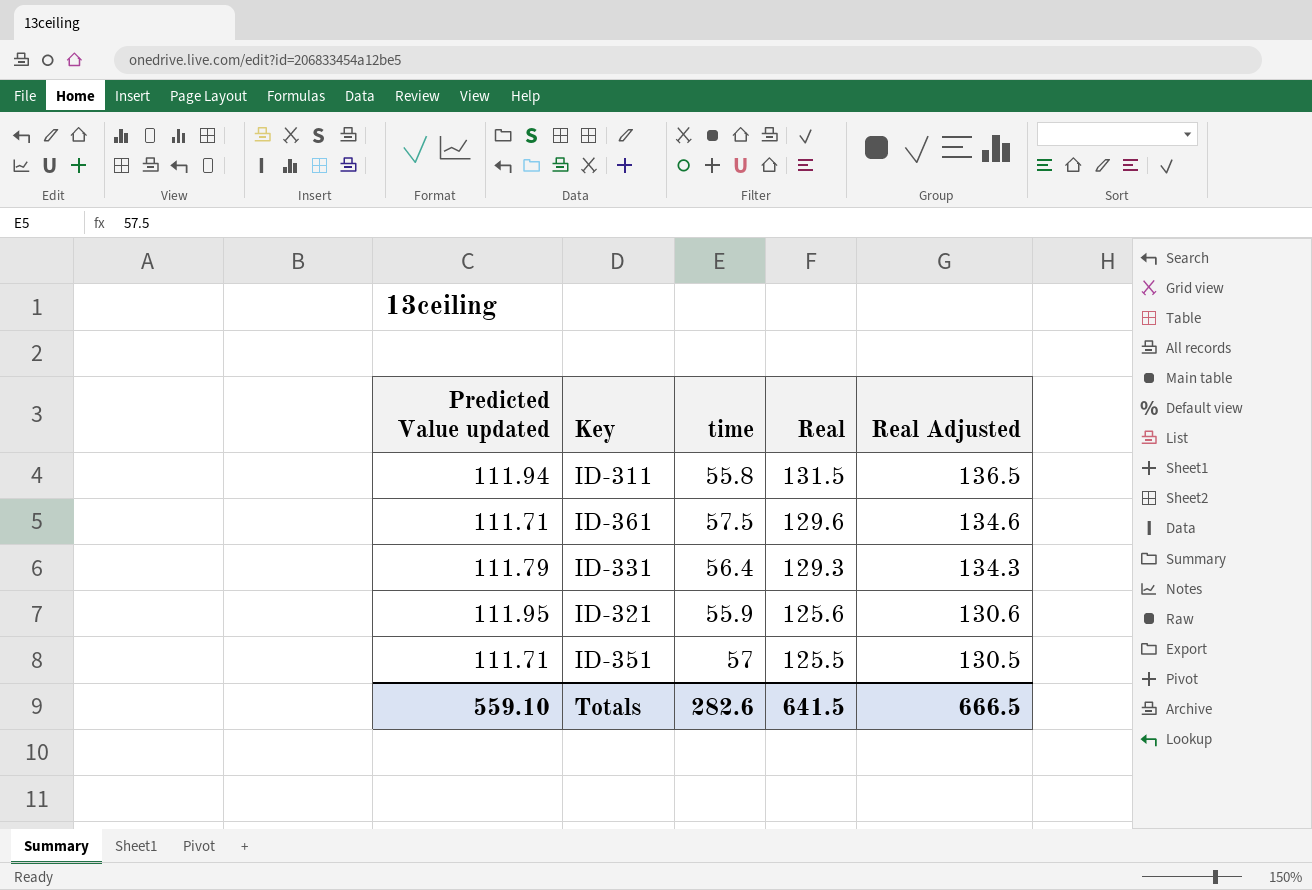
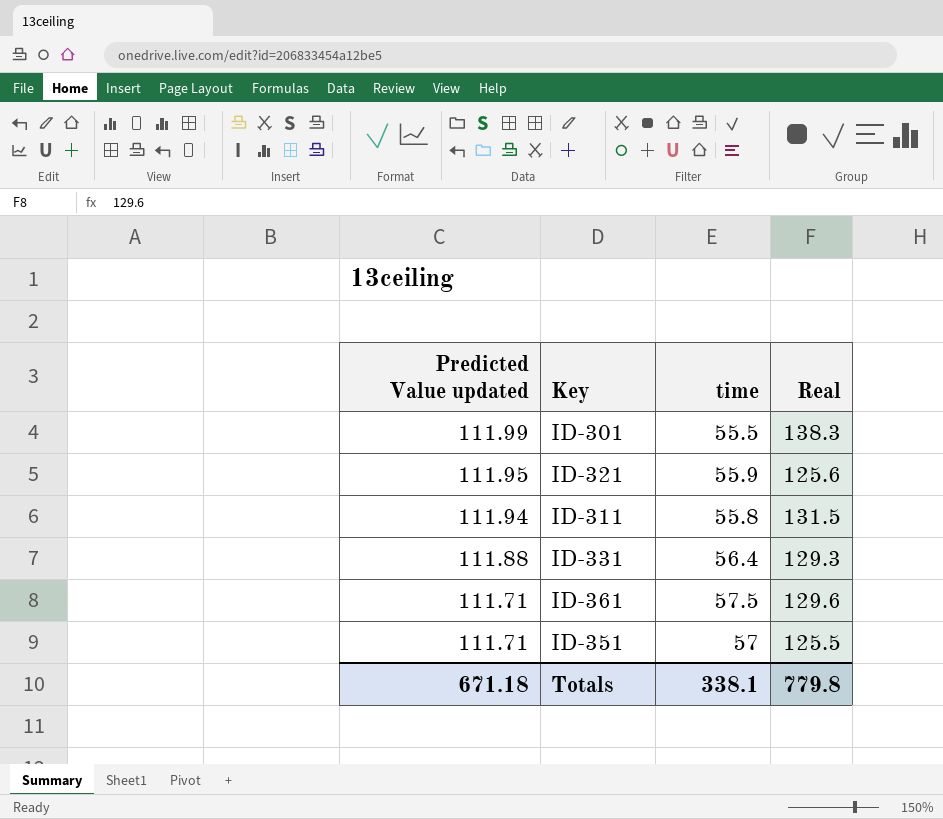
row order: Real descending -> Predicted Value updated descending
column Real Adjusted | formula: [Real] + 5 -> none
row ID-301: none -> 111.99 | 55.5 | 138.3
ID-331 | Predicted Value updated: 111.79 -> 111.88
Totals | Predicted Value updated: 559.10 -> 671.18
Totals | time: 282.6 -> 338.1
Totals | Real: 641.5 -> 779.8

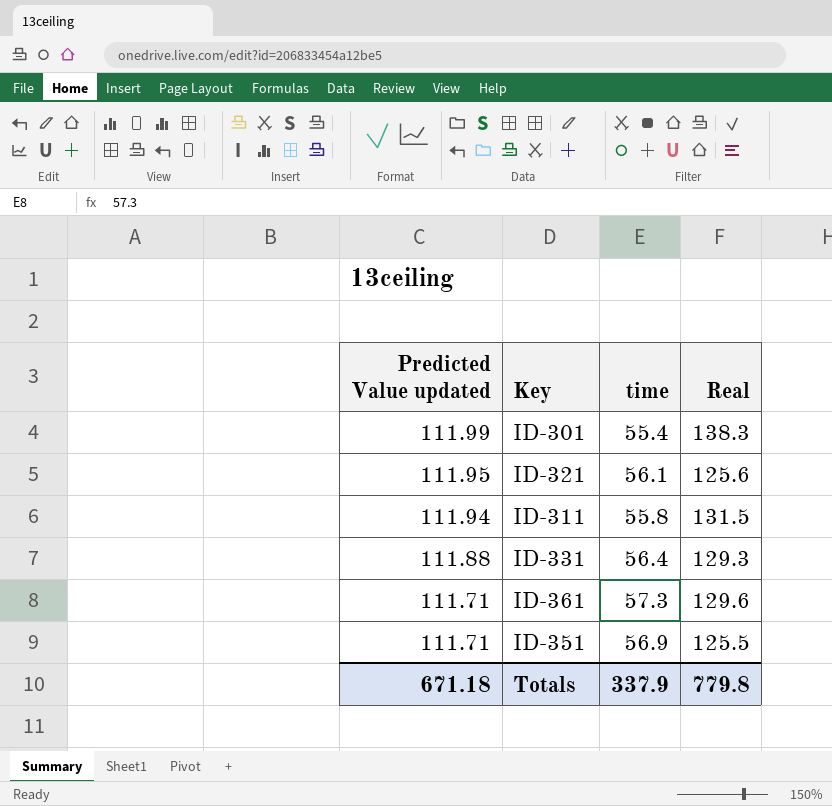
ID-301 | time: 55.5 -> 55.4
ID-321 | time: 55.9 -> 56.1
ID-361 | time: 57.5 -> 57.3
ID-351 | time: 57 -> 56.9
Totals | time: 338.1 -> 337.9

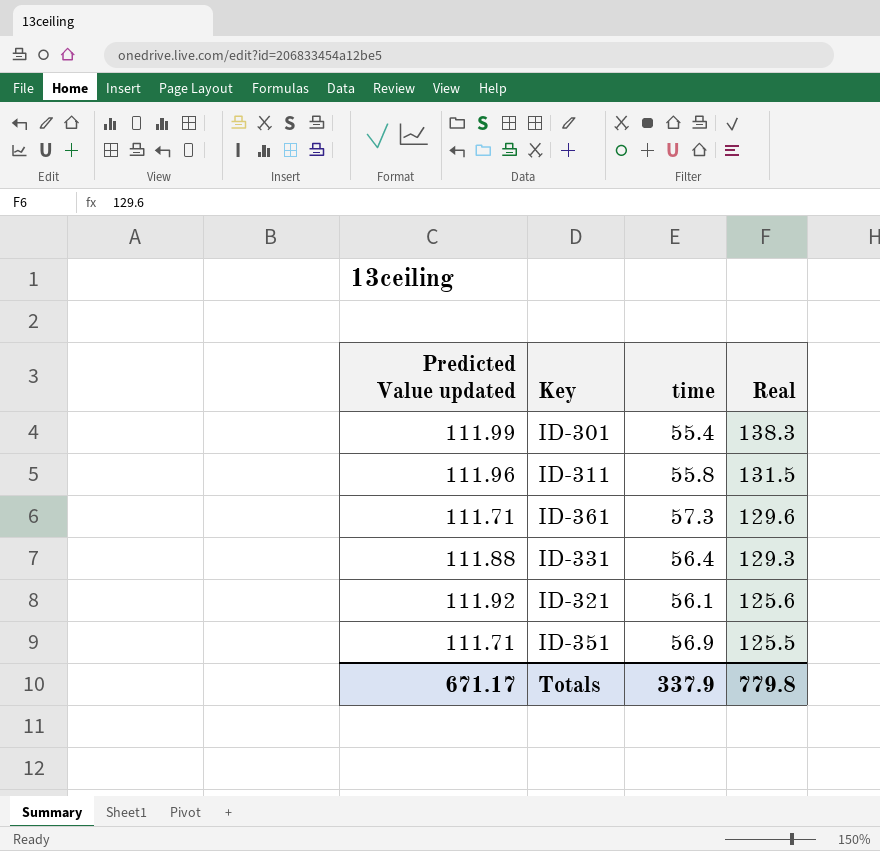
row order: Predicted Value updated descending -> Real descending
ID-311 | Predicted Value updated: 111.94 -> 111.96
ID-321 | Predicted Value updated: 111.95 -> 111.92
Totals | Predicted Value updated: 671.18 -> 671.17

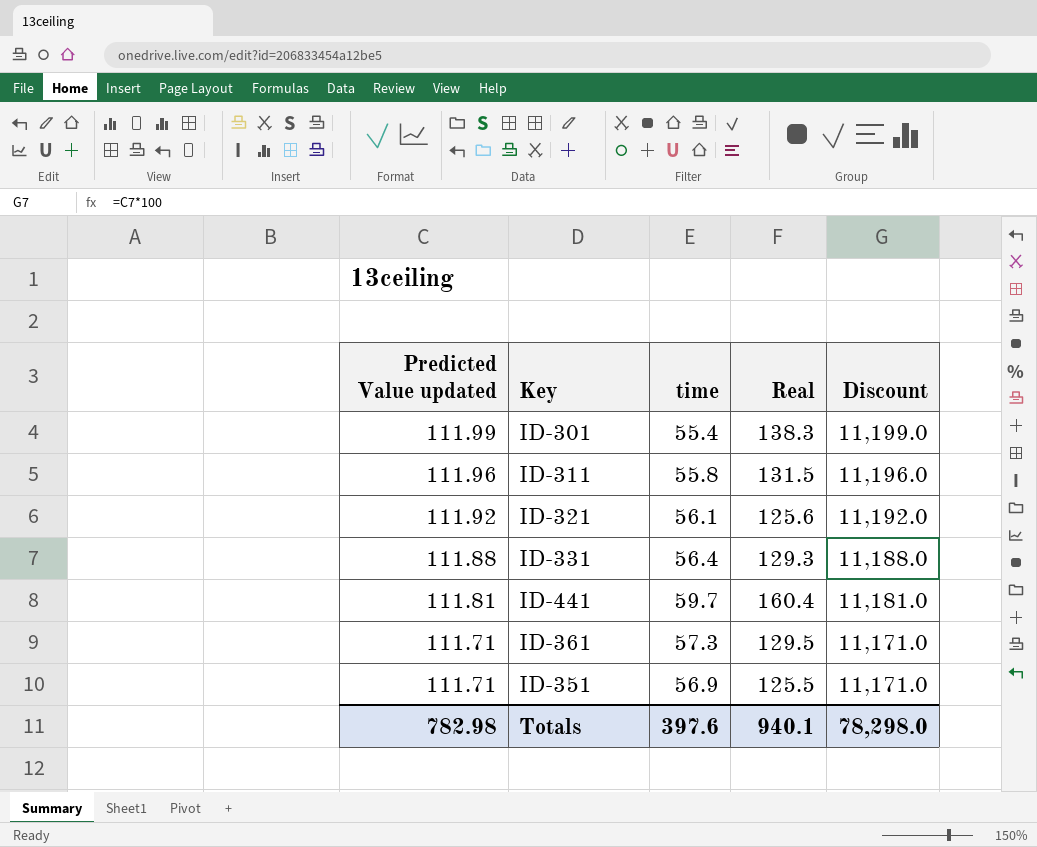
row order: Real descending -> Predicted Value updated descending
column Discount | formula: none -> [Predicted Value updated] * 100
row ID-441: none -> 111.81 | 59.7 | 160.4 | 11,181.0
ID-361 | Real: 129.6 -> 129.5
Totals | Predicted Value updated: 671.17 -> 782.98
Totals | time: 337.9 -> 397.6
Totals | Real: 779.8 -> 940.1

